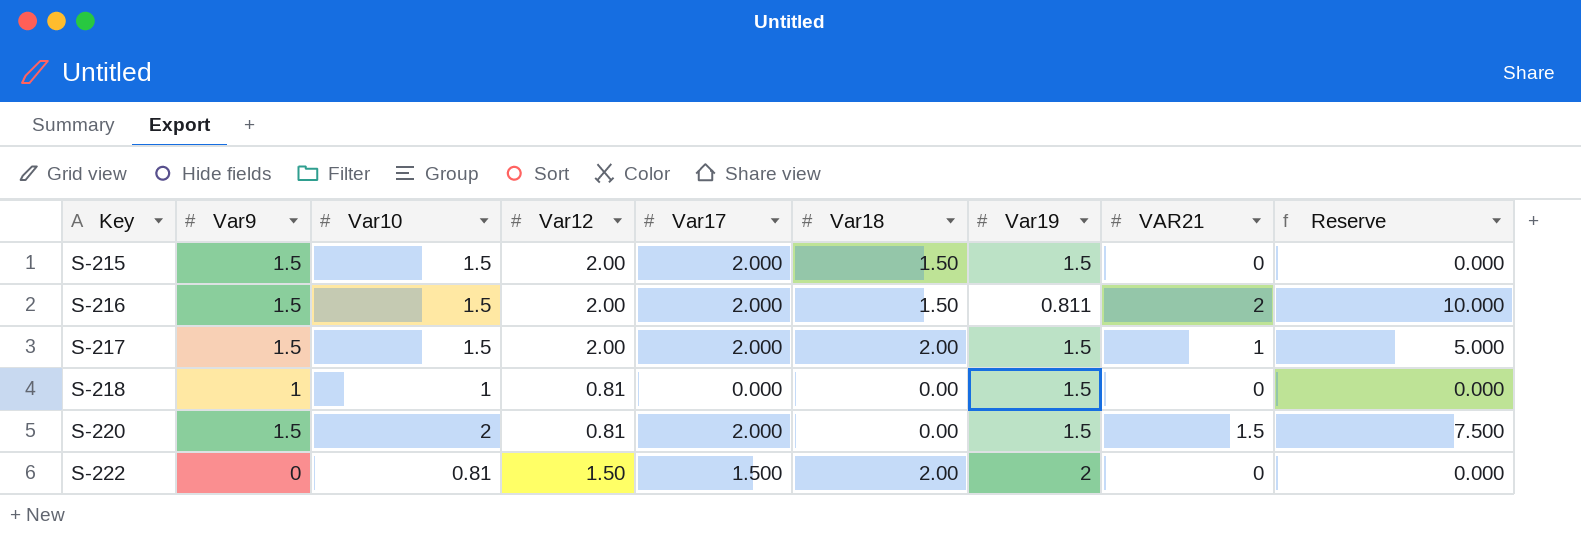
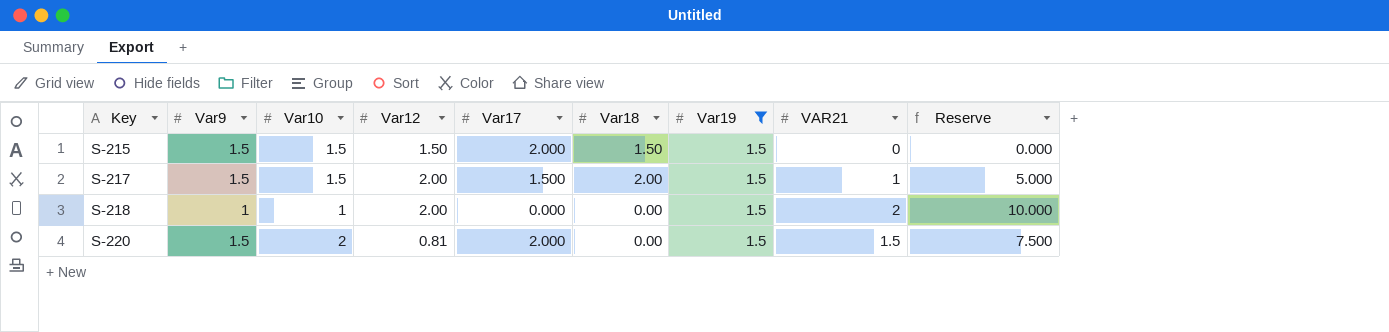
filter: none -> Var19 = 1.5
S-215 | Var12: 2.00 -> 1.50
S-217 | Var17: 2.000 -> 1.500
S-218 | Var12: 0.81 -> 2.00
S-218 | VAR21: 0 -> 2
S-218 | Reserve: 0.000 -> 10.000

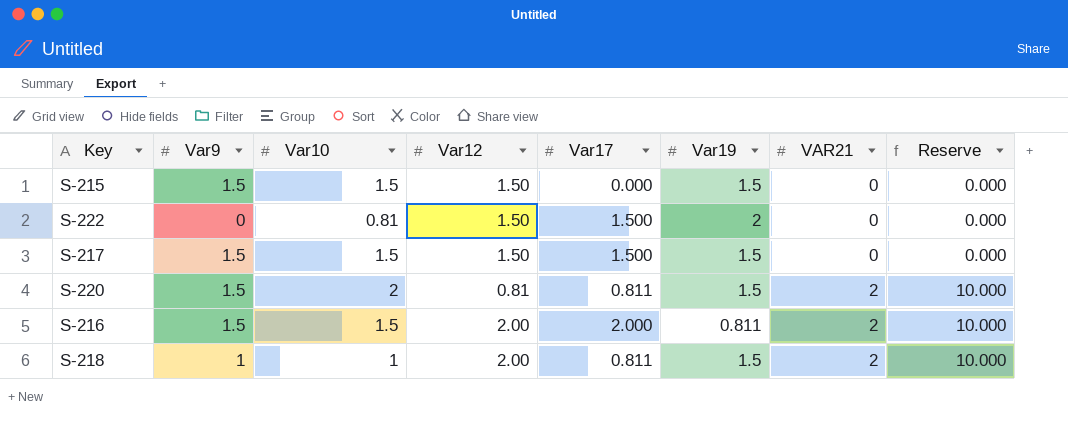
filter: Var19 = 1.5 -> none
row order: Key ascending -> VAR21 ascending
column Var18 | position: 6 -> none
S-215 | Var17: 2.000 -> 0.000
S-217 | Var12: 2.00 -> 1.50
S-217 | VAR21: 1 -> 0
S-217 | Reserve: 5.000 -> 0.000
S-220 | Var17: 2.000 -> 0.811
S-220 | VAR21: 1.5 -> 2
S-220 | Reserve: 7.500 -> 10.000
S-218 | Var17: 0.000 -> 0.811

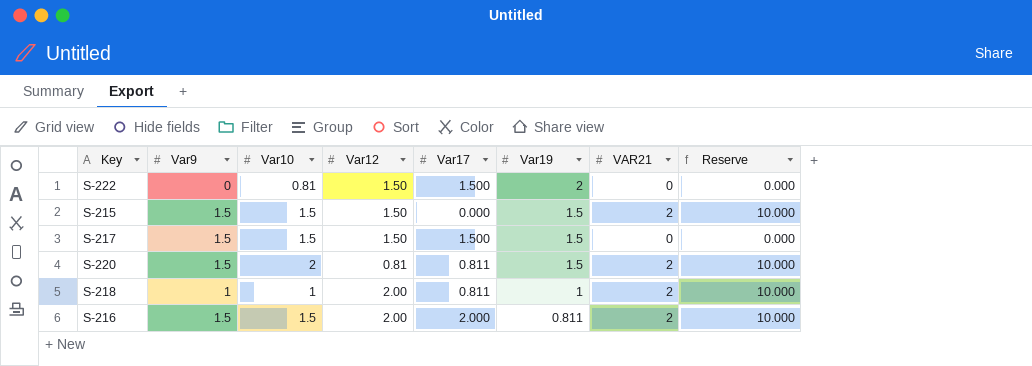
row order: VAR21 ascending -> Var19 descending
S-215 | VAR21: 0 -> 2
S-215 | Reserve: 0.000 -> 10.000
S-218 | Var19: 1.5 -> 1

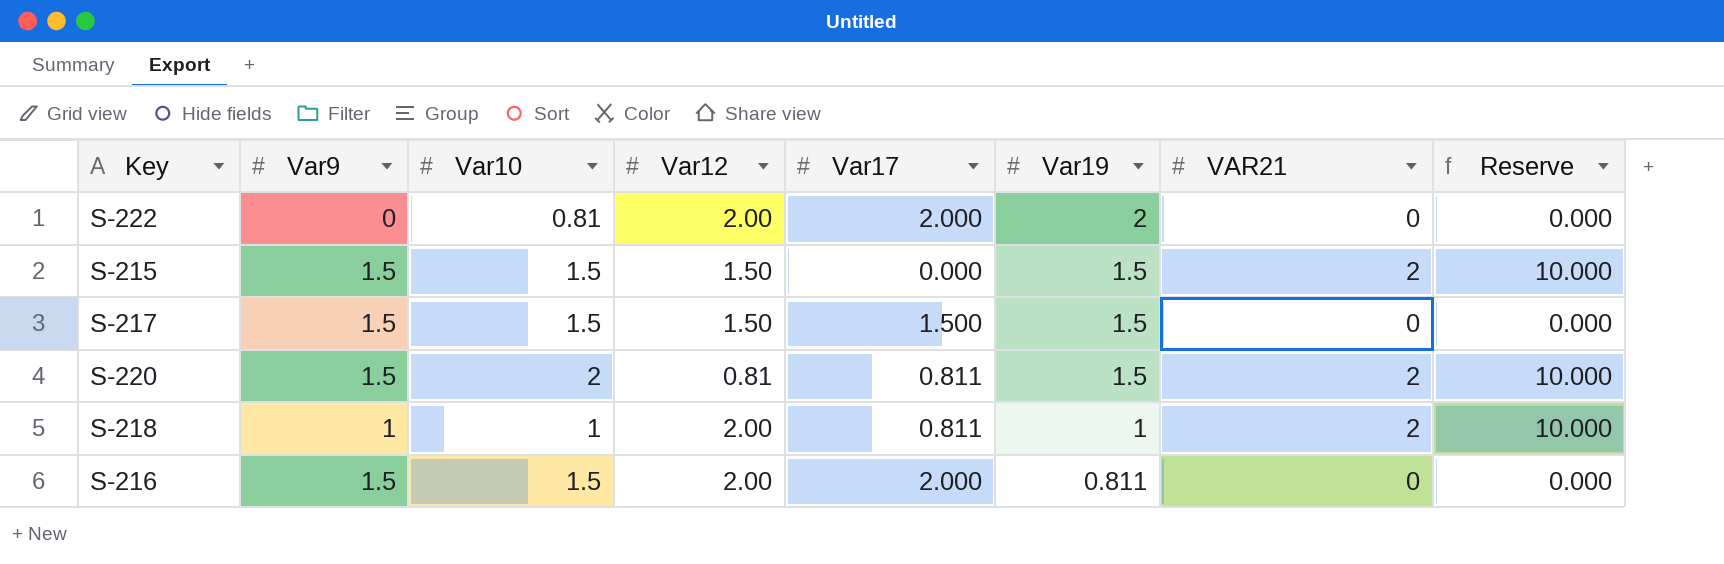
S-222 | Var12: 1.50 -> 2.00
S-222 | Var17: 1.500 -> 2.000
S-216 | VAR21: 2 -> 0
S-216 | Reserve: 10.000 -> 0.000

